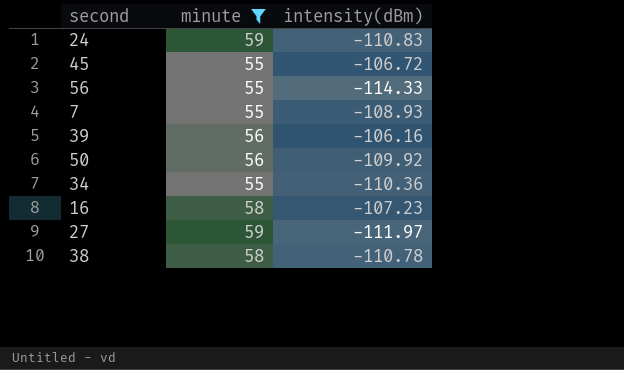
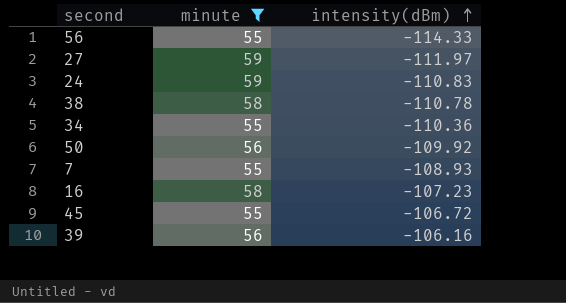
row order: none -> intensity(dBm) ascending

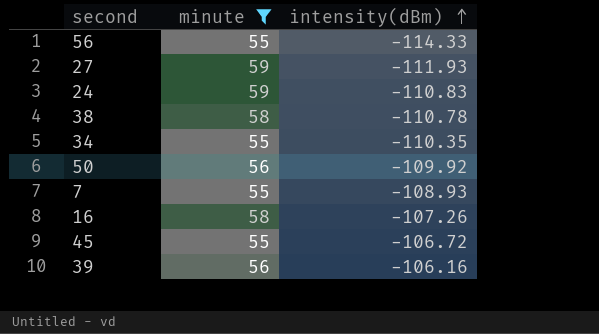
27 | intensity(dBm): -111.97 -> -111.93
34 | intensity(dBm): -110.36 -> -110.35
16 | intensity(dBm): -107.23 -> -107.26

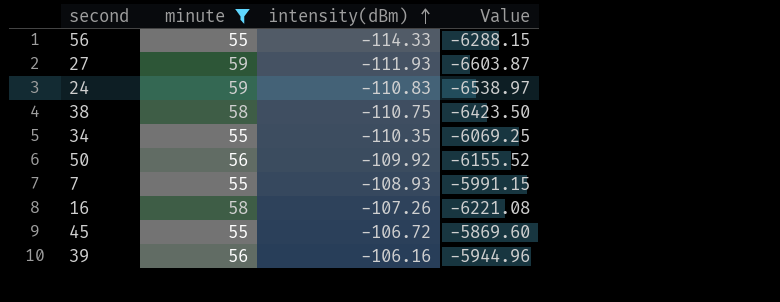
column Value | formula: none -> [minute] * [intensity(dBm)]
38 | intensity(dBm): -110.78 -> -110.75

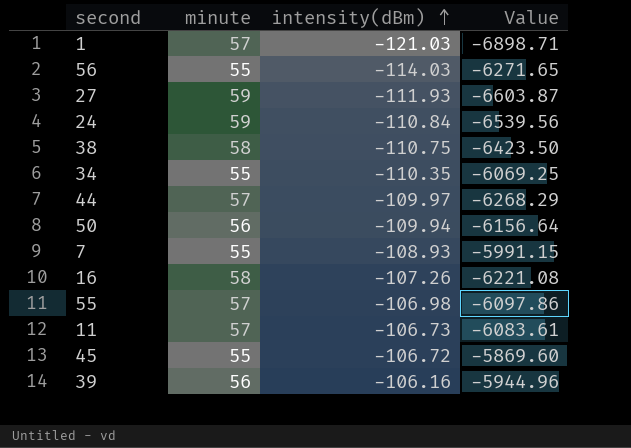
filter: minute != 57 -> none
56 | intensity(dBm): -114.33 -> -114.03
56 | Value: -6288.15 -> -6271.65
24 | intensity(dBm): -110.83 -> -110.84
24 | Value: -6538.97 -> -6539.56
50 | intensity(dBm): -109.92 -> -109.94
50 | Value: -6155.52 -> -6156.64

